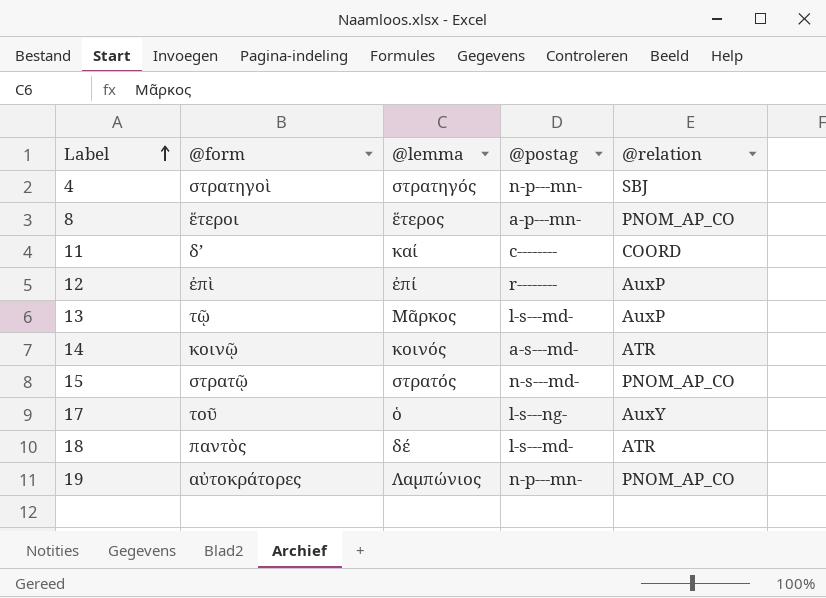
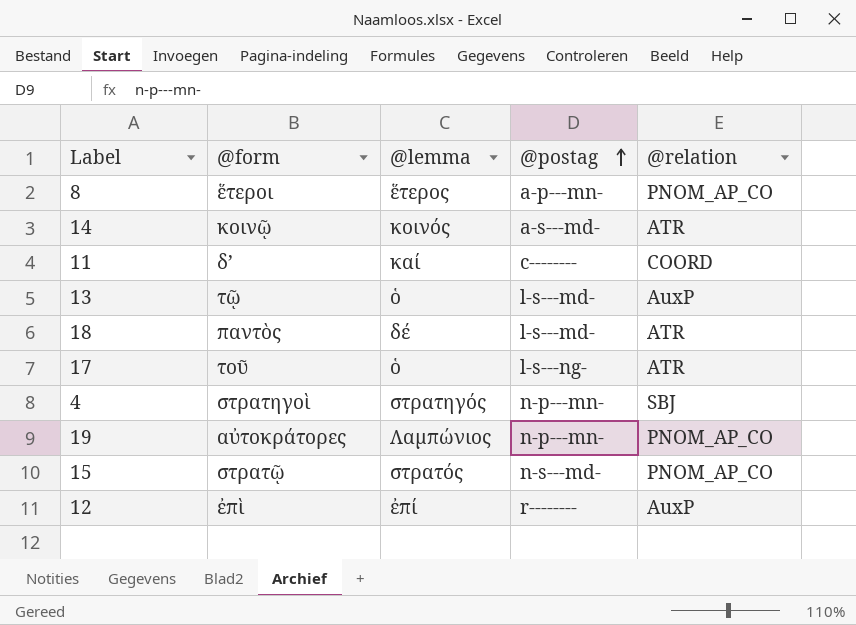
row order: Label ascending -> @postag ascending
13 | @lemma: Μᾶρκος -> ὁ
17 | @relation: AuxY -> ATR

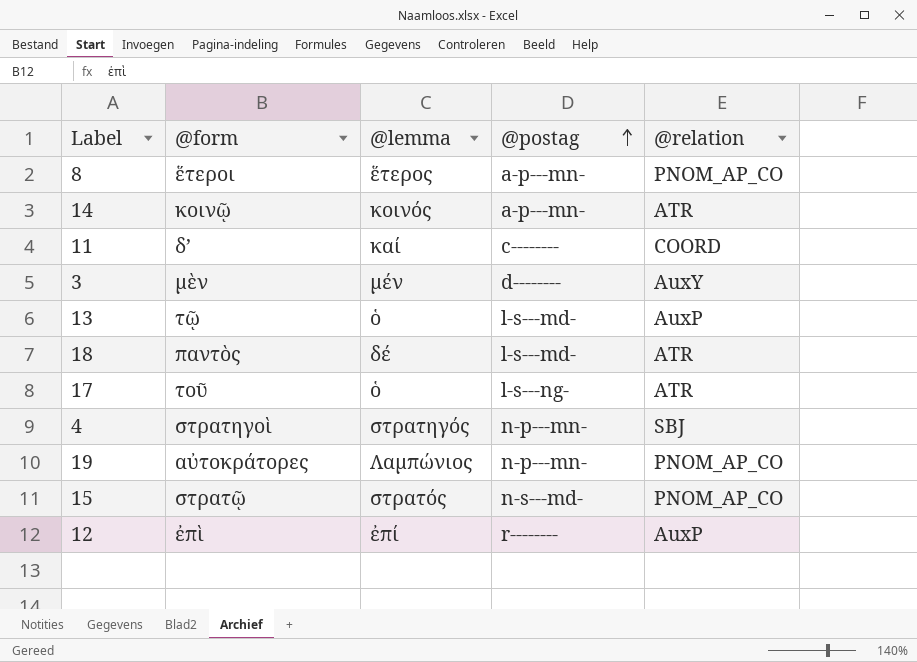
14 | @postag: a-s---md- -> a-p---mn-
row 3: none -> μὲν | μέν | d-------- | AuxY

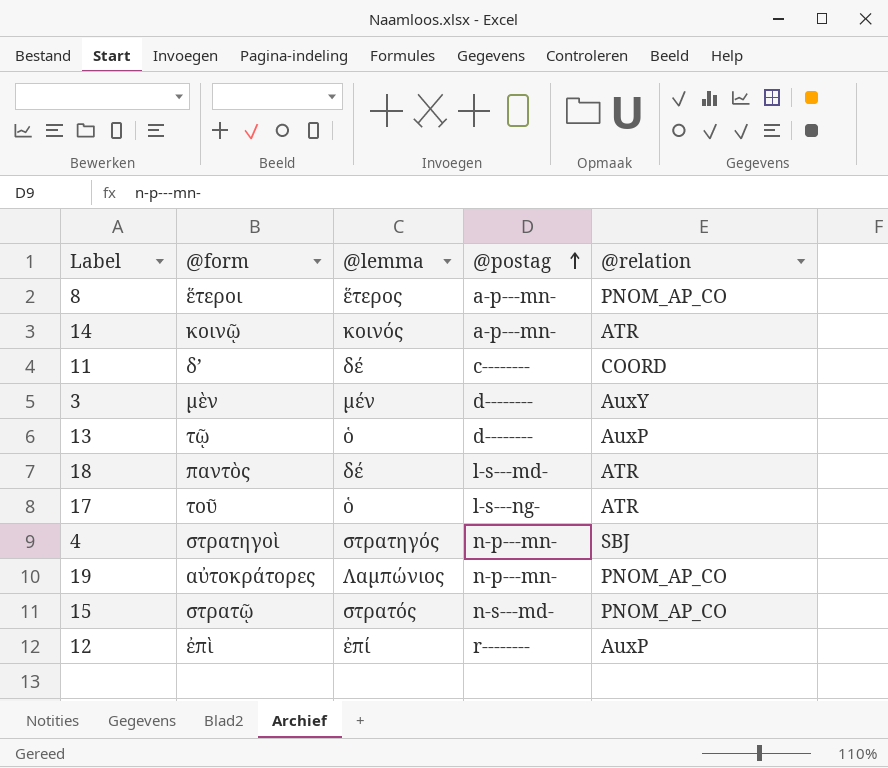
11 | @lemma: καί -> δέ
13 | @postag: l-s---md- -> d--------

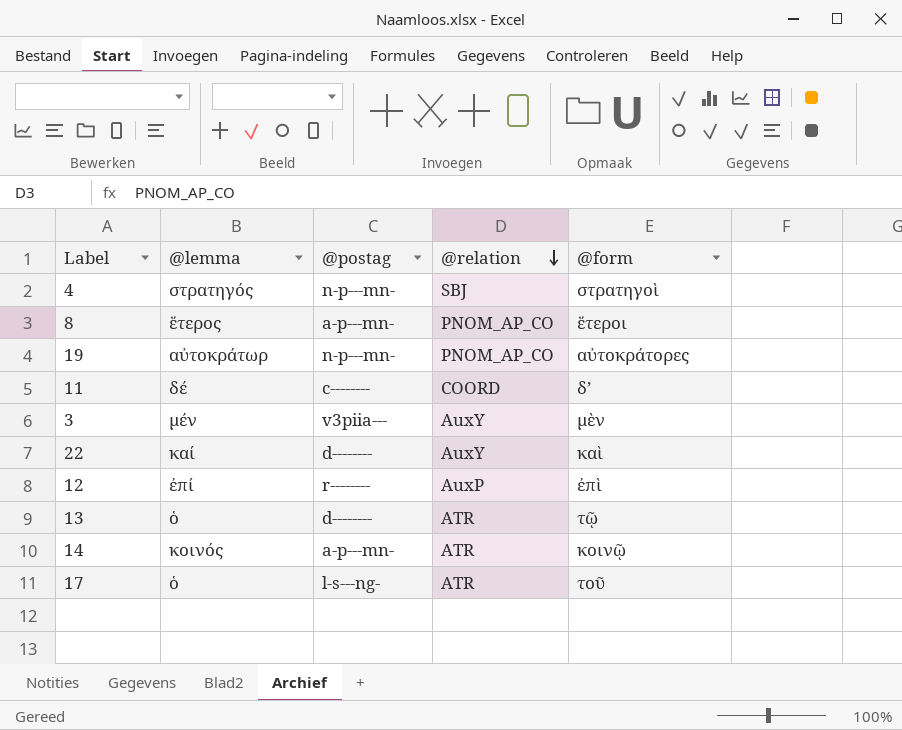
row order: @postag ascending -> @relation descending
column @form | position: 2 -> 5
row 18: παντὸς | δέ | l-s---md- | ATR -> none
row 15: στρατῷ | στρατός | n-s---md- | PNOM_AP_CO -> none
19 | @lemma: Λαμπώνιος -> αὐτοκράτωρ
3 | @postag: d-------- -> v3piia---
row 22: none -> καί | d-------- | AuxY | καὶ
13 | @relation: AuxP -> ATR

